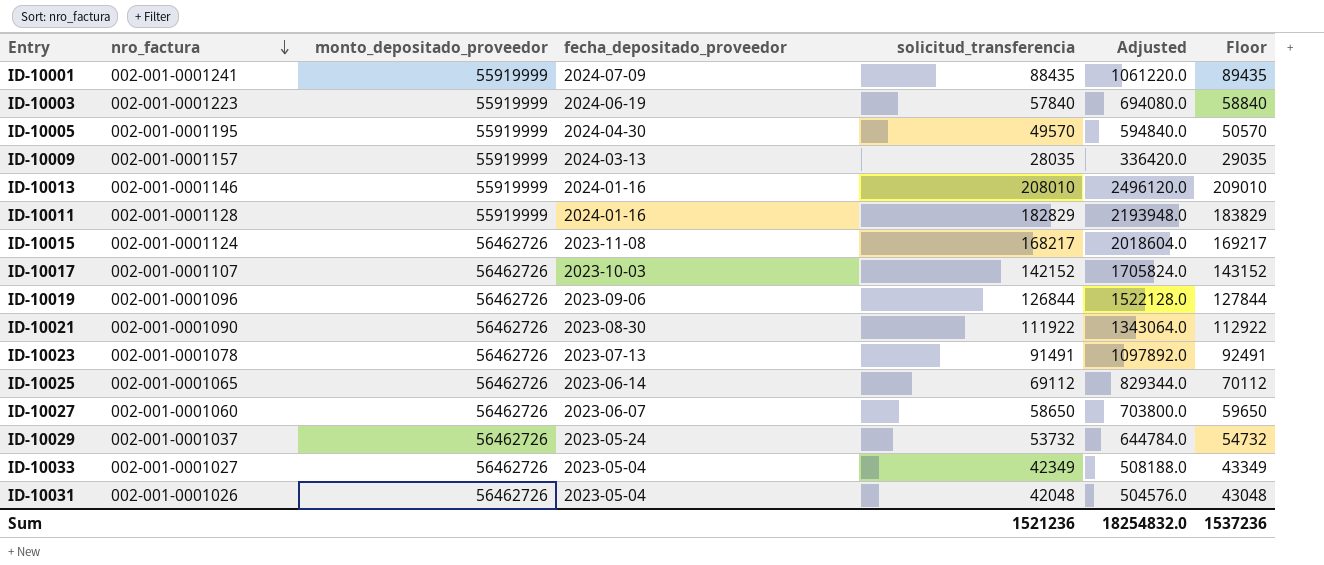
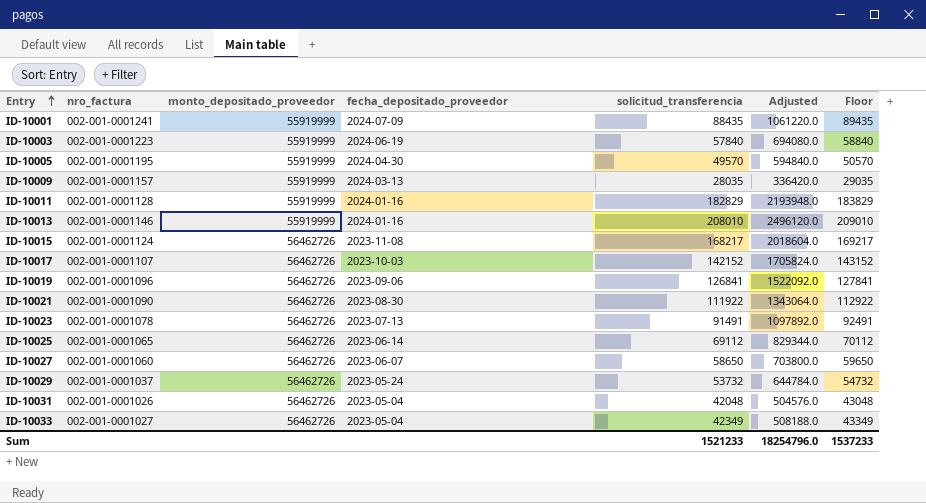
row order: nro_factura descending -> Entry ascending
ID-10019 | solicitud_transferencia: 126844 -> 126841
ID-10019 | Adjusted: 1522128.0 -> 1522092.0
ID-10019 | Floor: 127844 -> 127841
Sum | solicitud_transferencia: 1521236 -> 1521233
Sum | Adjusted: 18254832.0 -> 18254796.0
Sum | Floor: 1537236 -> 1537233

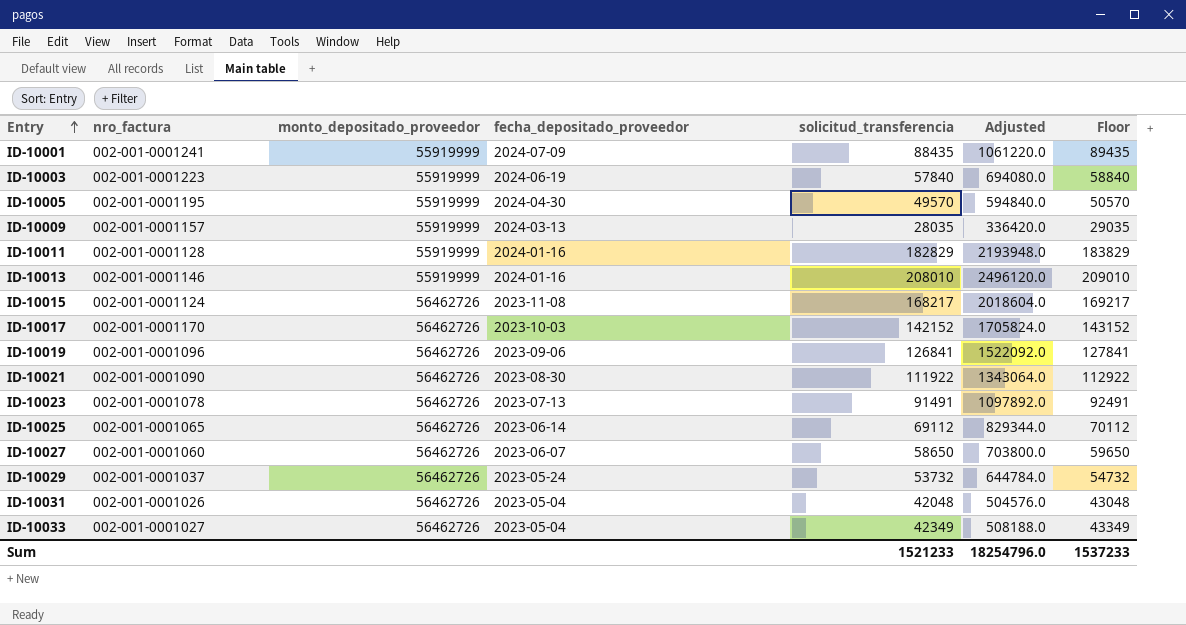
ID-10017 | nro_factura: 002-001-0001107 -> 002-001-0001170

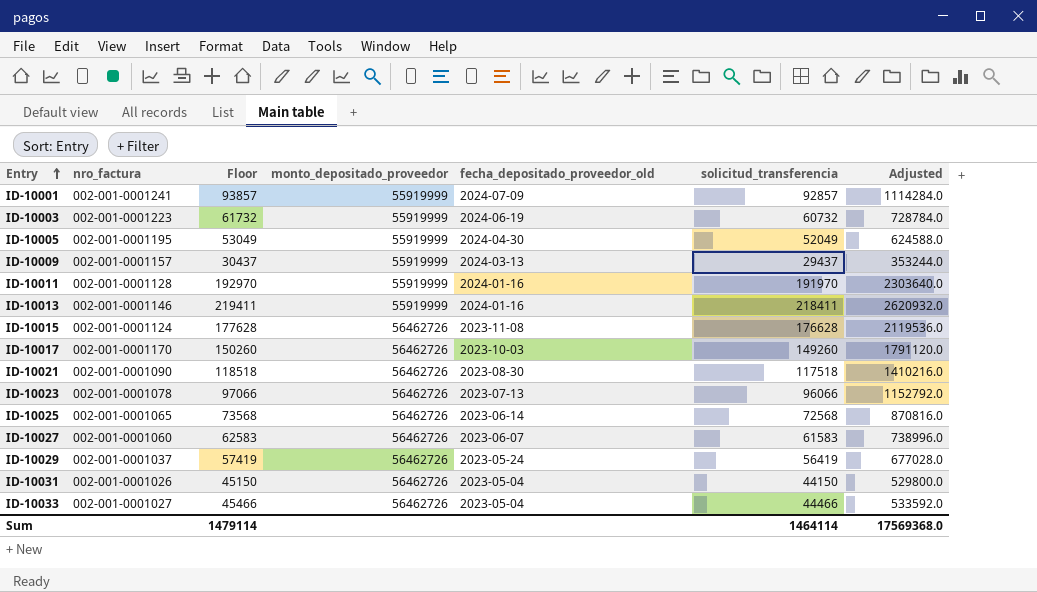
column Floor | position: 7 -> 3
column name: fecha_depositado_proveedor -> fecha_depositado_proveedor_old
row ID-10019: 002-001-0001096 | 56462726 | 2023-09-06 | 126841 | 1522092.0 | 127841 -> none
ID-10001 | Floor: 89435 -> 93857
ID-10001 | solicitud_transferencia: 88435 -> 92857
ID-10001 | Adjusted: 1061220.0 -> 1114284.0
ID-10003 | Floor: 58840 -> 61732
ID-10003 | solicitud_transferencia: 57840 -> 60732
ID-10003 | Adjusted: 694080.0 -> 728784.0
ID-10005 | Floor: 50570 -> 53049
ID-10005 | solicitud_transferencia: 49570 -> 52049
ID-10005 | Adjusted: 594840.0 -> 624588.0
ID-10009 | Floor: 29035 -> 30437
ID-10009 | solicitud_transferencia: 28035 -> 29437
ID-10009 | Adjusted: 336420.0 -> 353244.0
ID-10011 | Floor: 183829 -> 192970
ID-10011 | solicitud_transferencia: 182829 -> 191970
ID-10011 | Adjusted: 2193948.0 -> 2303640.0
ID-10013 | Floor: 209010 -> 219411
ID-10013 | solicitud_transferencia: 208010 -> 218411
ID-10013 | Adjusted: 2496120.0 -> 2620932.0
ID-10015 | Floor: 169217 -> 177628
ID-10015 | solicitud_transferencia: 168217 -> 176628
ID-10015 | Adjusted: 2018604.0 -> 2119536.0
ID-10017 | Floor: 143152 -> 150260
ID-10017 | solicitud_transferencia: 142152 -> 149260
ID-10017 | Adjusted: 1705824.0 -> 1791120.0
ID-10021 | Floor: 112922 -> 118518
ID-10021 | solicitud_transferencia: 111922 -> 117518
ID-10021 | Adjusted: 1343064.0 -> 1410216.0
ID-10023 | Floor: 92491 -> 97066
ID-10023 | solicitud_transferencia: 91491 -> 96066
ID-10023 | Adjusted: 1097892.0 -> 1152792.0
ID-10025 | Floor: 70112 -> 73568
ID-10025 | solicitud_transferencia: 69112 -> 72568
ID-10025 | Adjusted: 829344.0 -> 870816.0
ID-10027 | Floor: 59650 -> 62583
ID-10027 | solicitud_transferencia: 58650 -> 61583
ID-10027 | Adjusted: 703800.0 -> 738996.0
ID-10029 | Floor: 54732 -> 57419
ID-10029 | solicitud_transferencia: 53732 -> 56419
ID-10029 | Adjusted: 644784.0 -> 677028.0
ID-10031 | Floor: 43048 -> 45150
ID-10031 | solicitud_transferencia: 42048 -> 44150
ID-10031 | Adjusted: 504576.0 -> 529800.0
ID-10033 | Floor: 43349 -> 45466
ID-10033 | solicitud_transferencia: 42349 -> 44466
ID-10033 | Adjusted: 508188.0 -> 533592.0
Sum | Floor: 1537233 -> 1479114
Sum | solicitud_transferencia: 1521233 -> 1464114
Sum | Adjusted: 18254796.0 -> 17569368.0

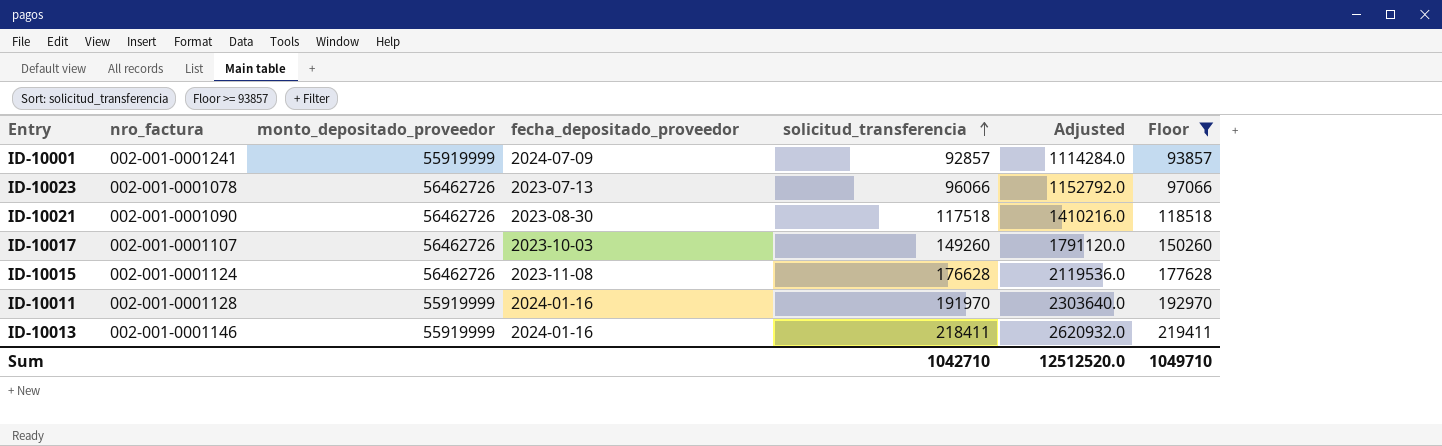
filter: none -> Floor >= 93857
row order: Entry ascending -> solicitud_transferencia ascending
column name: fecha_depositado_proveedor_old -> fecha_depositado_proveedor
column Floor | position: 3 -> 7
ID-10017 | nro_factura: 002-001-0001170 -> 002-001-0001107
Sum | solicitud_transferencia: 1464114 -> 1042710
Sum | Adjusted: 17569368.0 -> 12512520.0
Sum | Floor: 1479114 -> 1049710

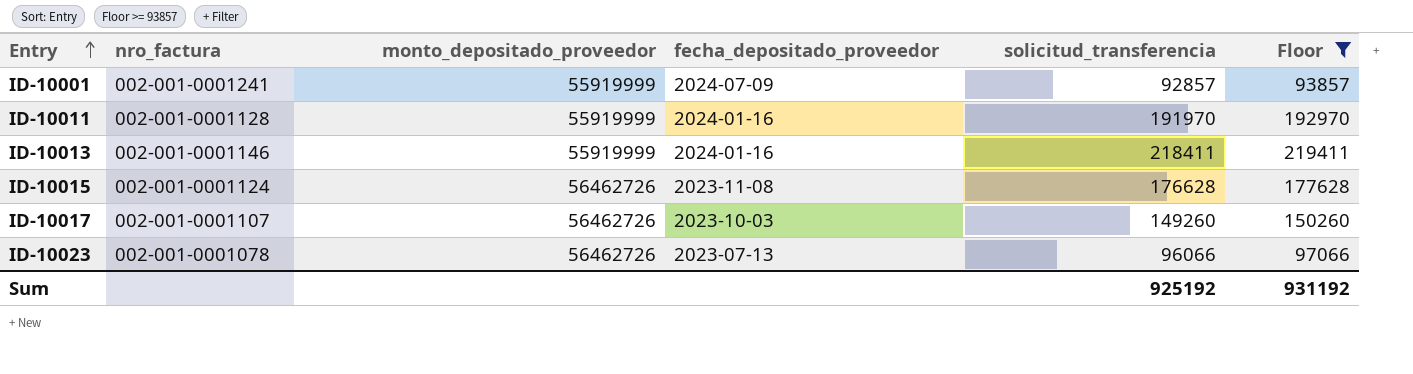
row order: solicitud_transferencia ascending -> Entry ascending
column Adjusted | formula: [solicitud_transferencia] * 12 -> none
row ID-10021: 002-001-0001090 | 56462726 | 2023-08-30 | 117518 | 1410216.0 | 118518 -> none
Sum | solicitud_transferencia: 1042710 -> 925192
Sum | Floor: 1049710 -> 931192

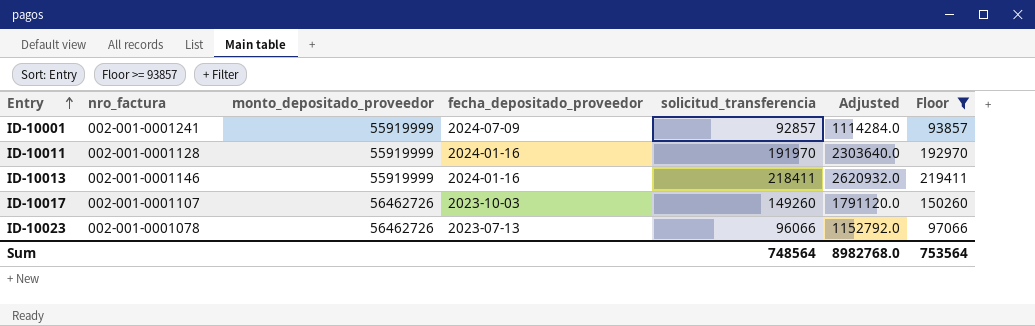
column Adjusted | formula: none -> [solicitud_transferencia] * 12
row ID-10015: 002-001-0001124 | 56462726 | 2023-11-08 | 176628 | 177628 -> none
Sum | solicitud_transferencia: 925192 -> 748564
Sum | Floor: 931192 -> 753564

